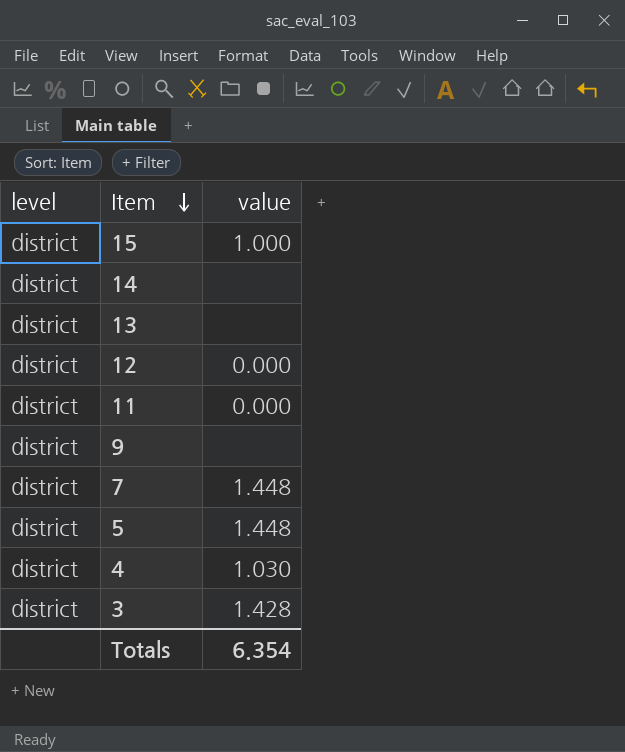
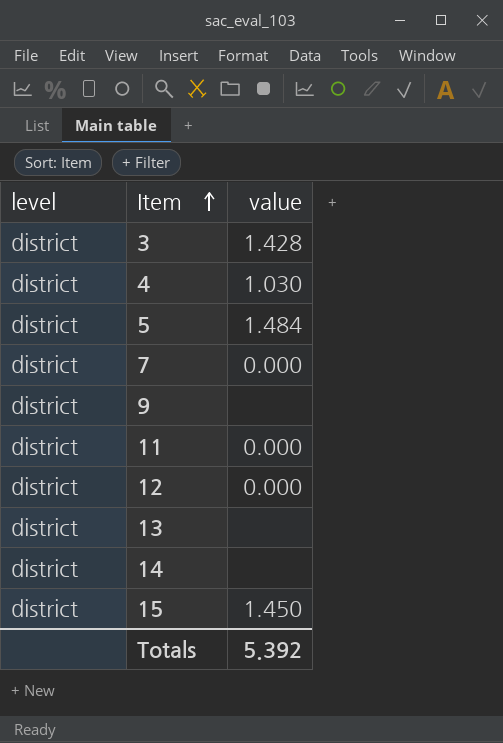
row order: Item descending -> Item ascending
5 | value: 1.448 -> 1.484
7 | value: 1.448 -> 0.000
15 | value: 1.000 -> 1.450
Totals | value: 6.354 -> 5.392

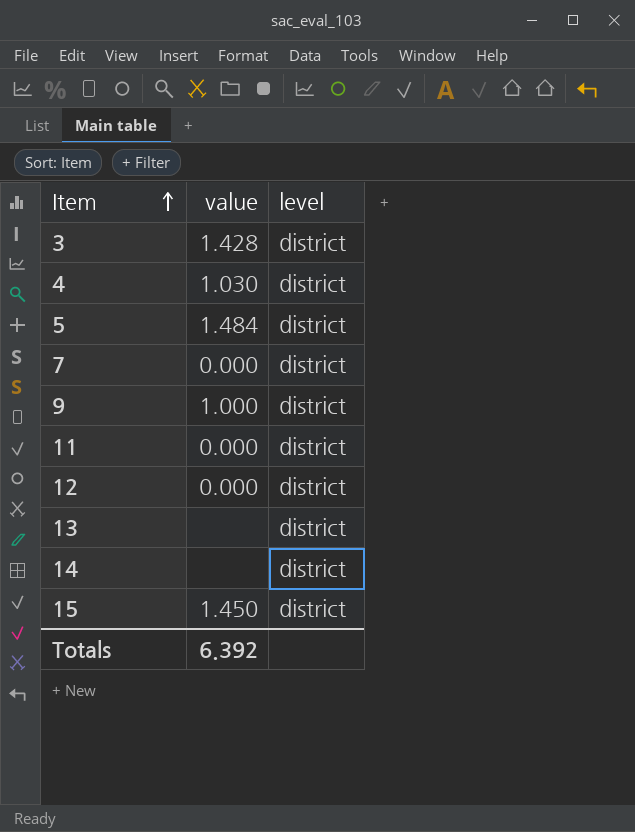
column level | position: 1 -> 3
9 | value: none -> 1.000
Totals | value: 5.392 -> 6.392

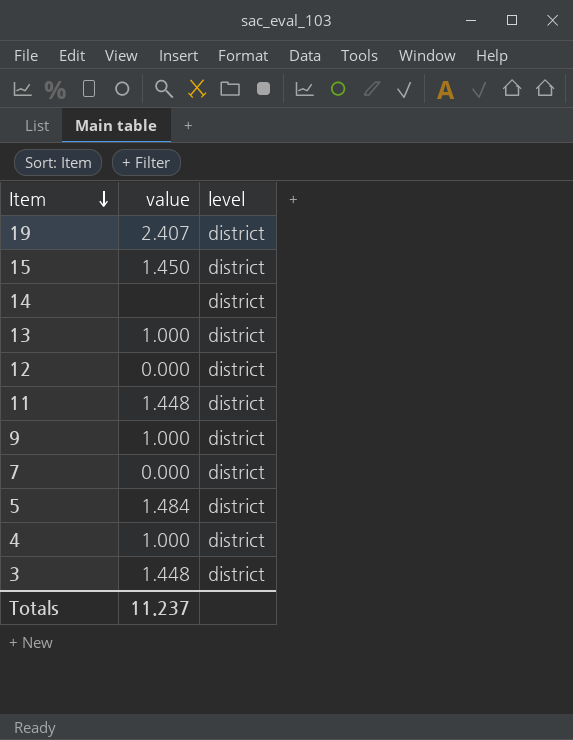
row order: Item ascending -> Item descending
row 19: none -> 2.407 | district
13 | value: none -> 1.000
11 | value: 0.000 -> 1.448
4 | value: 1.030 -> 1.000
3 | value: 1.428 -> 1.448
Totals | value: 6.392 -> 11.237

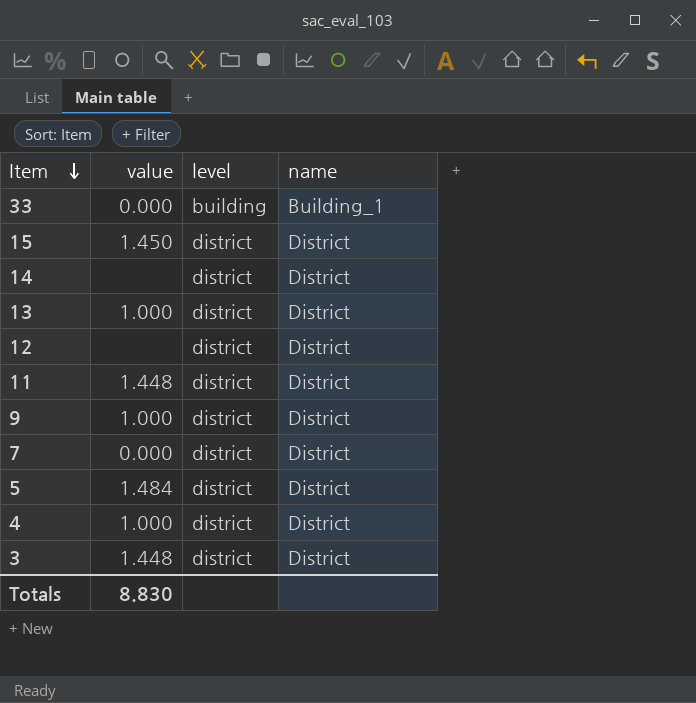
column name | position: none -> 4
row 19: 2.407 | district -> none
row 33: none -> 0.000 | building | Building_1
12 | value: 0.000 -> none
Totals | value: 11.237 -> 8.830

